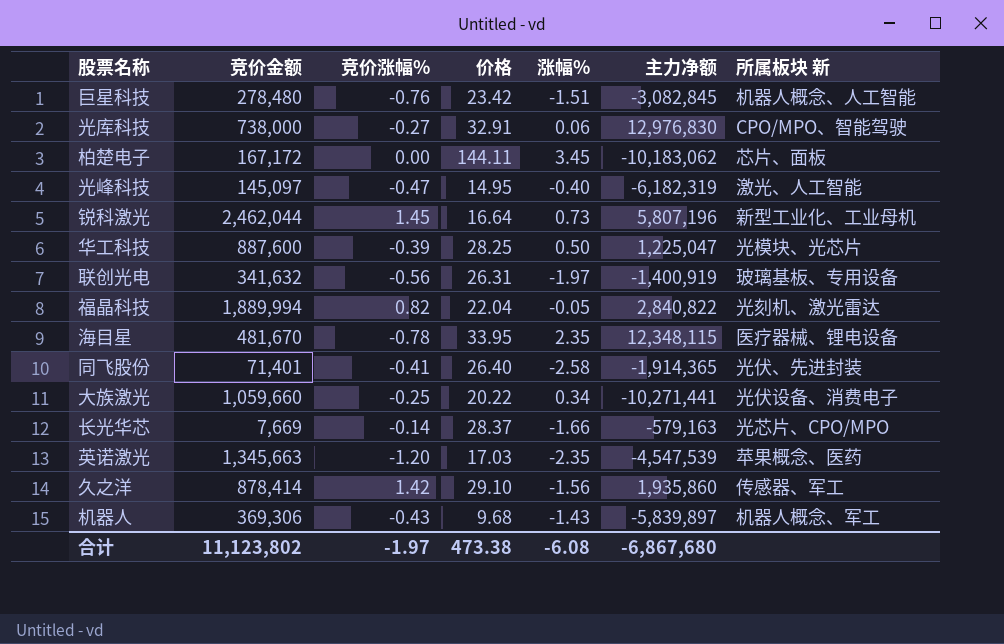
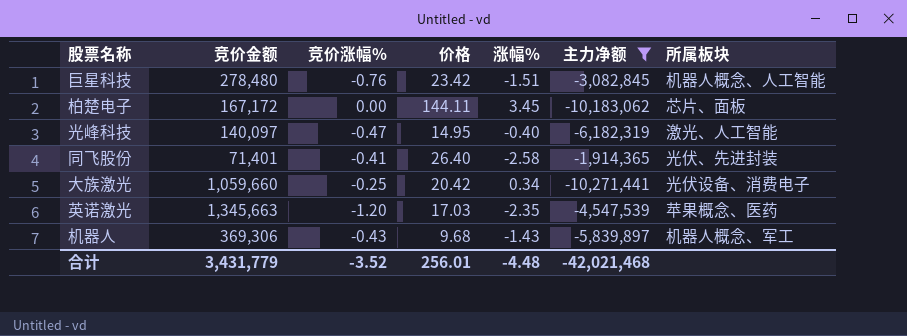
filter: none -> 主力净额 <= -1,914,365
column name: 所属板块 新 -> 所属板块
光峰科技 | 竞价金额: 145,097 -> 140,097
大族激光 | 价格: 20.22 -> 20.42
合计 | 竞价金额: 11,123,802 -> 3,431,779
合计 | 竞价涨幅%: -1.97 -> -3.52
合计 | 价格: 473.38 -> 256.01
合计 | 涨幅%: -6.08 -> -4.48
合计 | 主力净额: -6,867,680 -> -42,021,468

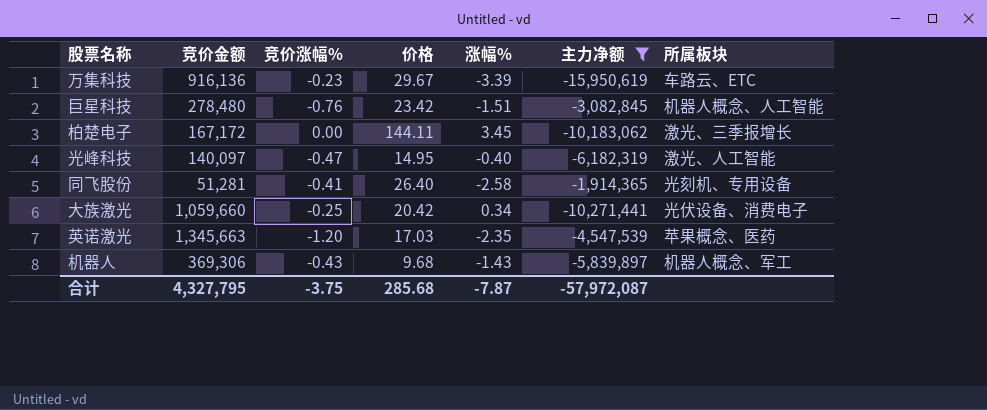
row 万集科技: none -> 916,136 | -0.23 | 29.67 | -3.39 | -15,950,619 | 车路云、ETC
柏楚电子 | 所属板块: 芯片、面板 -> 激光、三季报增长
同飞股份 | 竞价金额: 71,401 -> 51,281
同飞股份 | 所属板块: 光伏、先进封装 -> 光刻机、专用设备
合计 | 竞价金额: 3,431,779 -> 4,327,795
合计 | 竞价涨幅%: -3.52 -> -3.75
合计 | 价格: 256.01 -> 285.68
合计 | 涨幅%: -4.48 -> -7.87
合计 | 主力净额: -42,021,468 -> -57,972,087

